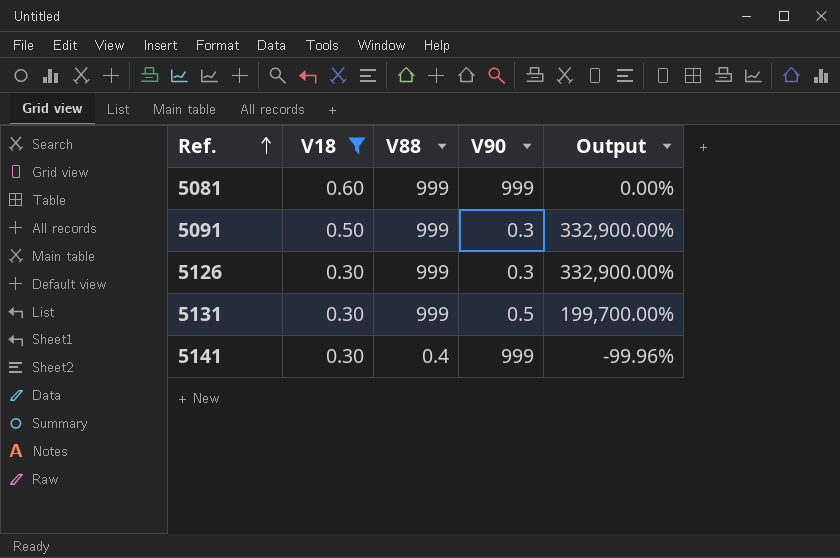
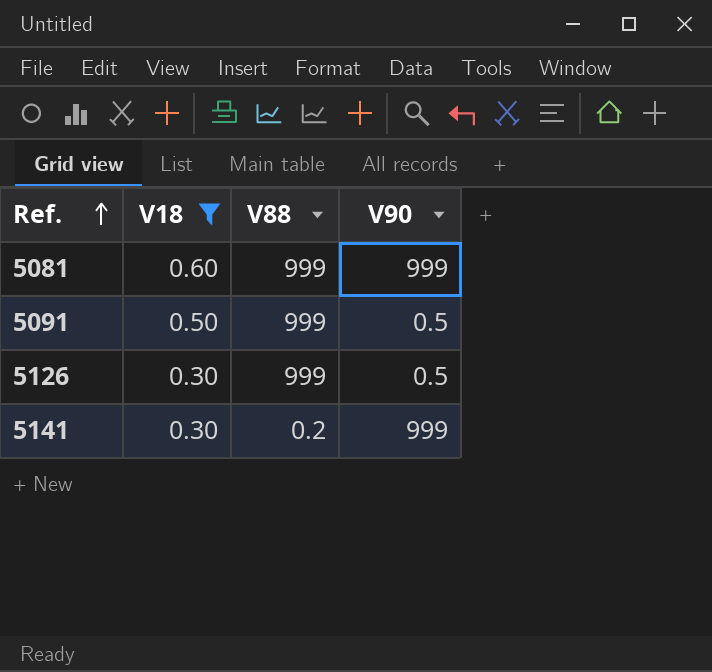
column Output | formula: ([V88] - [V90]) / [V90] -> none
row 5131: 0.30 | 999 | 0.5 | 199,700.00% -> none
5091 | V90: 0.3 -> 0.5
5126 | V90: 0.3 -> 0.5
5141 | V88: 0.4 -> 0.2

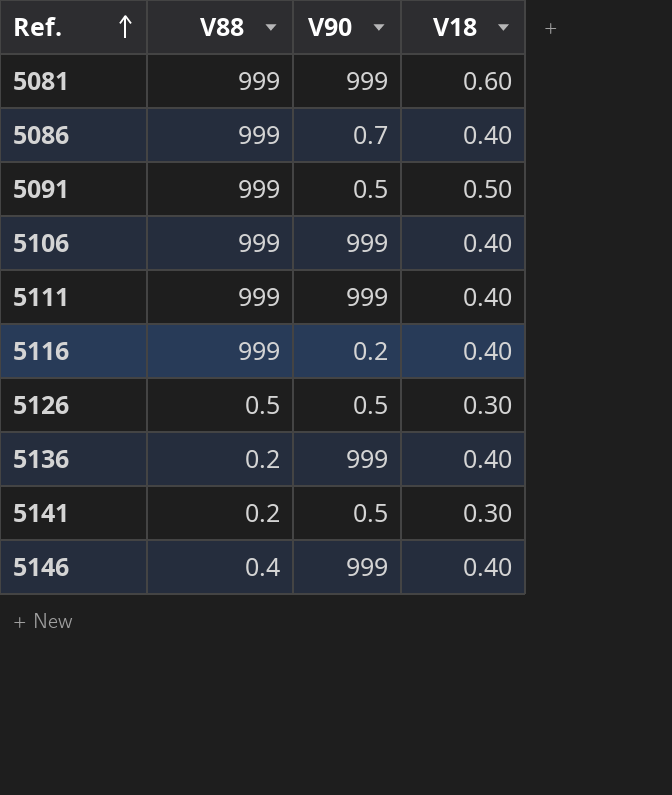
filter: V18 != 0.40 -> none
column V18 | position: 2 -> 4
5126 | V88: 999 -> 0.5
5141 | V90: 999 -> 0.5

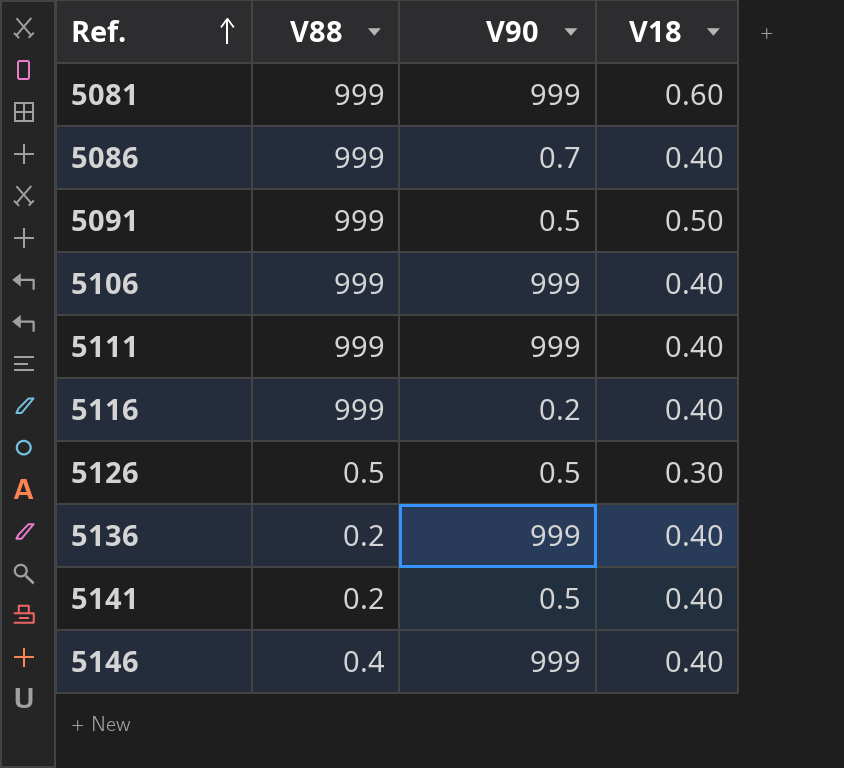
5141 | V18: 0.30 -> 0.40

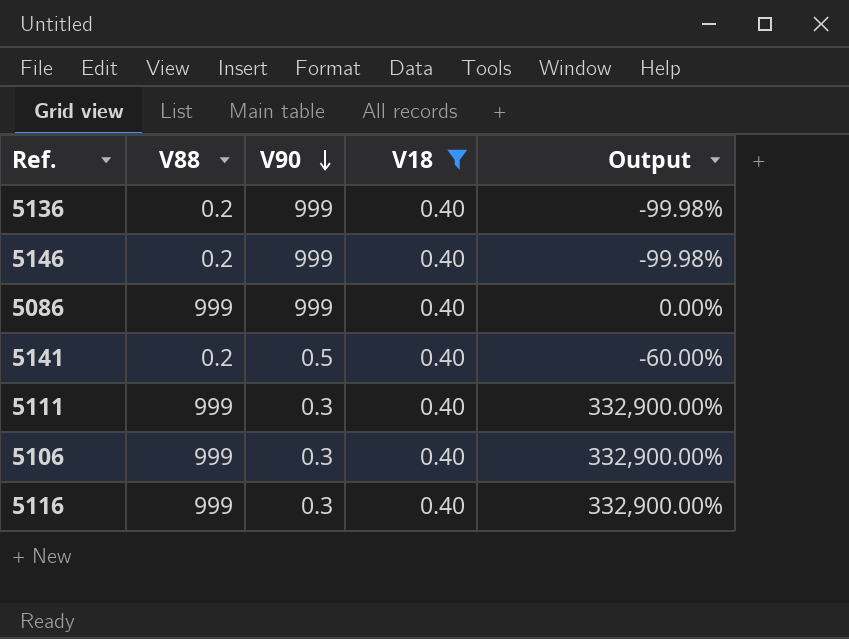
filter: none -> V18 = 0.40
row order: Ref. ascending -> V90 descending
column Output | formula: none -> ([V88] - [V90]) / [V90]
5146 | V88: 0.4 -> 0.2
5086 | V90: 0.7 -> 999
5111 | V90: 999 -> 0.3
5106 | V90: 999 -> 0.3
5116 | V90: 0.2 -> 0.3

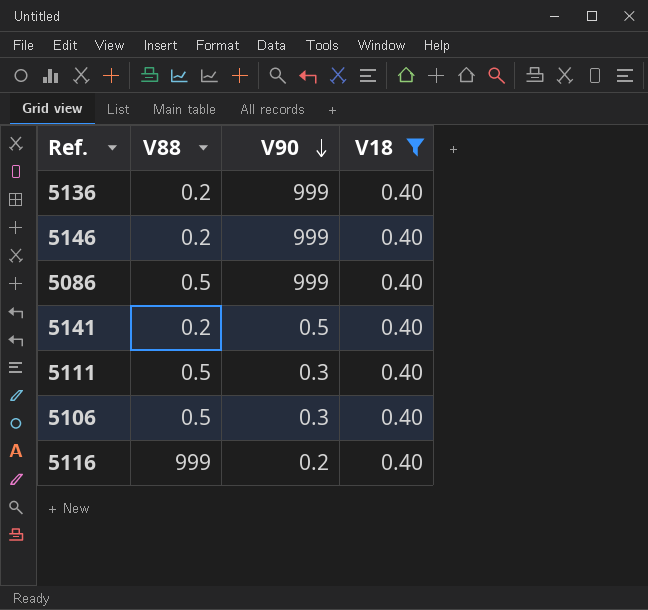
column Output | formula: ([V88] - [V90]) / [V90] -> none
5086 | V88: 999 -> 0.5
5111 | V88: 999 -> 0.5
5106 | V88: 999 -> 0.5
5116 | V90: 0.3 -> 0.2

